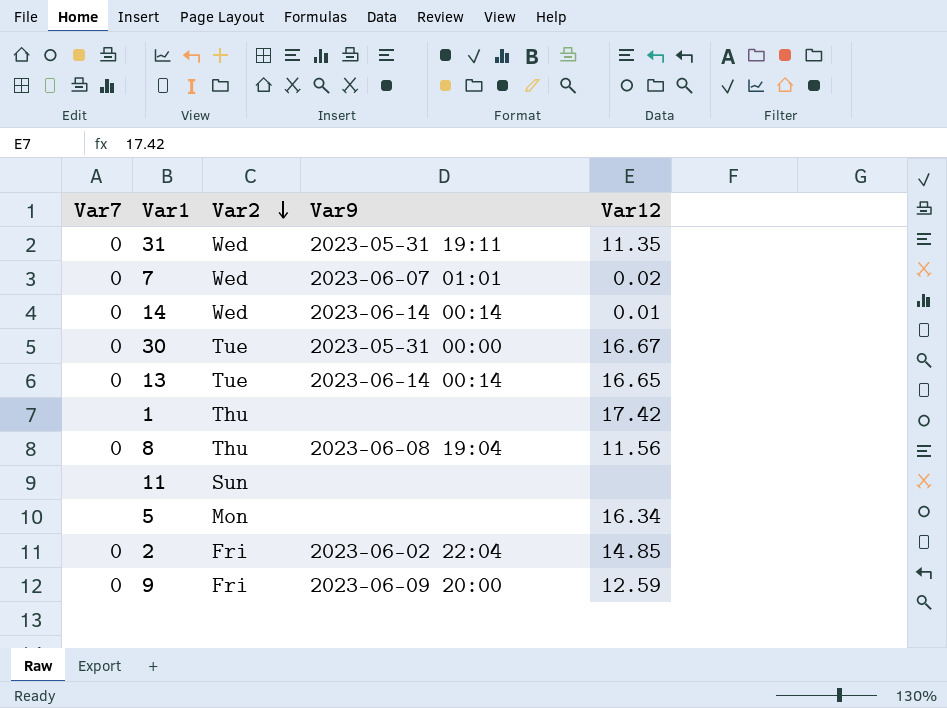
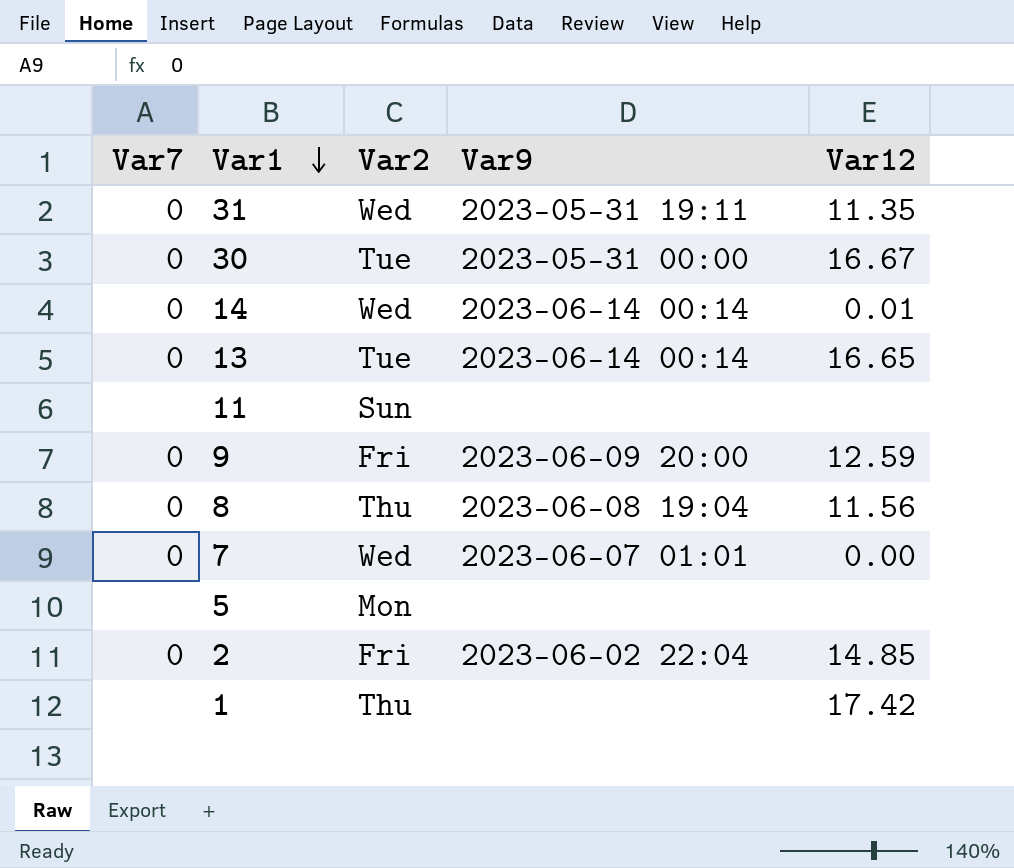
row order: Var2 descending -> Var1 descending
7 | Var12: 0.02 -> 0.00
5 | Var12: 16.34 -> none

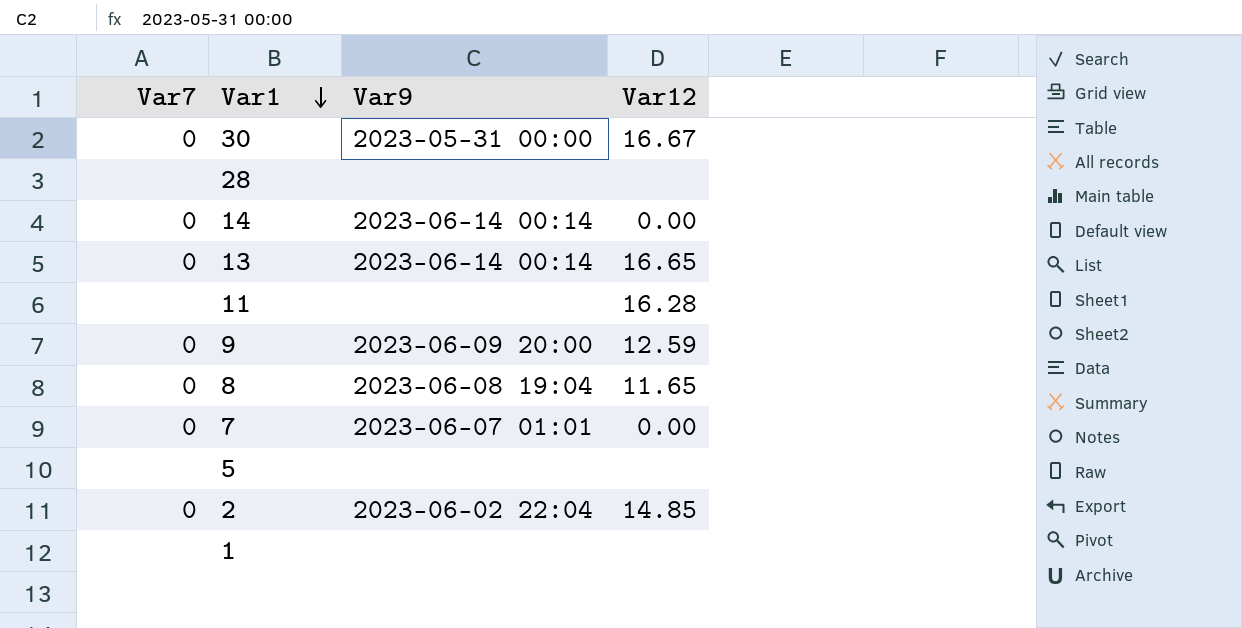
column Var2 | position: 3 -> none
row 31: 0 | Wed | 2023-05-31 19:11 | 11.35 -> none
row 28: none -> none | none | none
14 | Var12: 0.01 -> 0.00
11 | Var12: none -> 16.28
8 | Var12: 11.56 -> 11.65
1 | Var12: 17.42 -> none

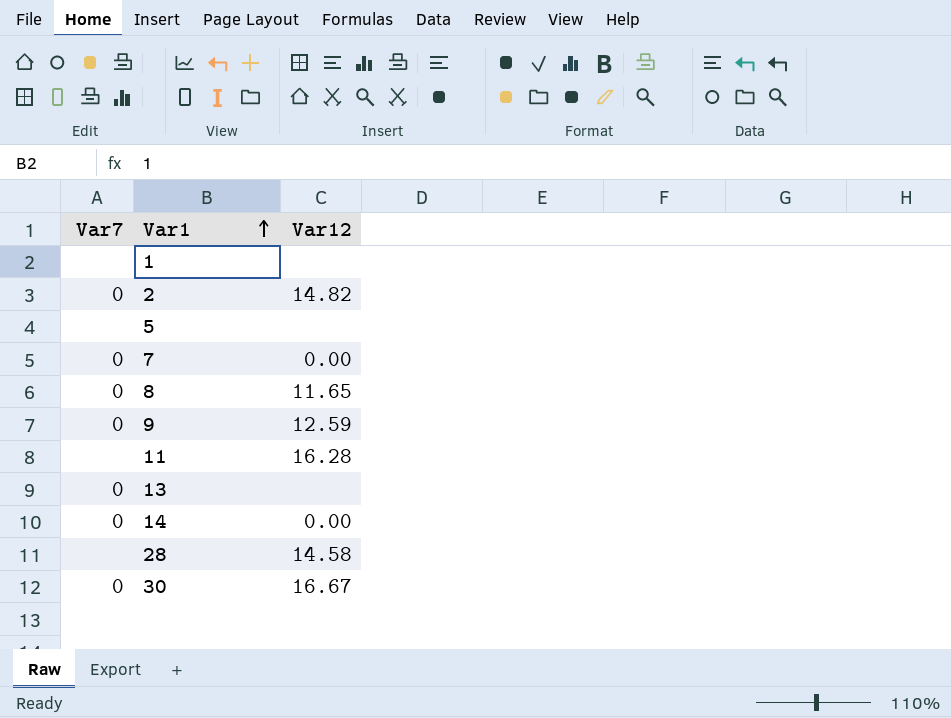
row order: Var1 descending -> Var1 ascending
column Var9 | position: 3 -> none
2 | Var12: 14.85 -> 14.82
13 | Var12: 16.65 -> none
28 | Var12: none -> 14.58

